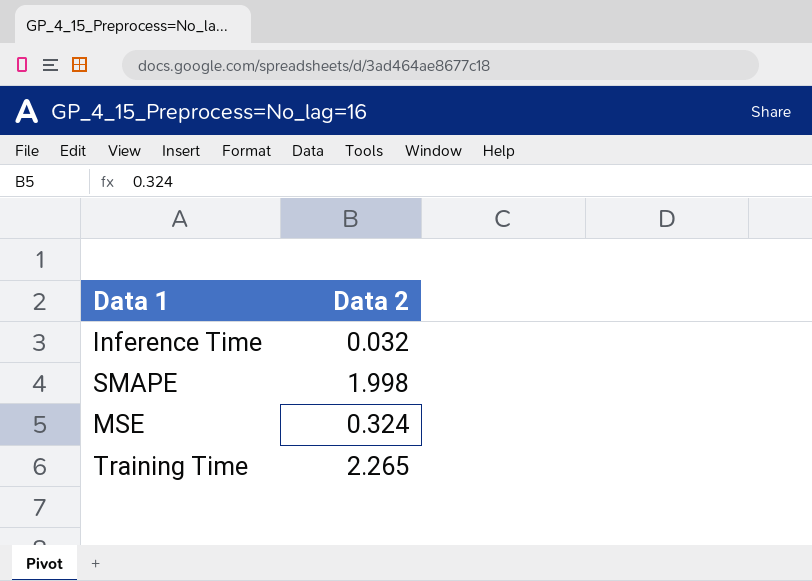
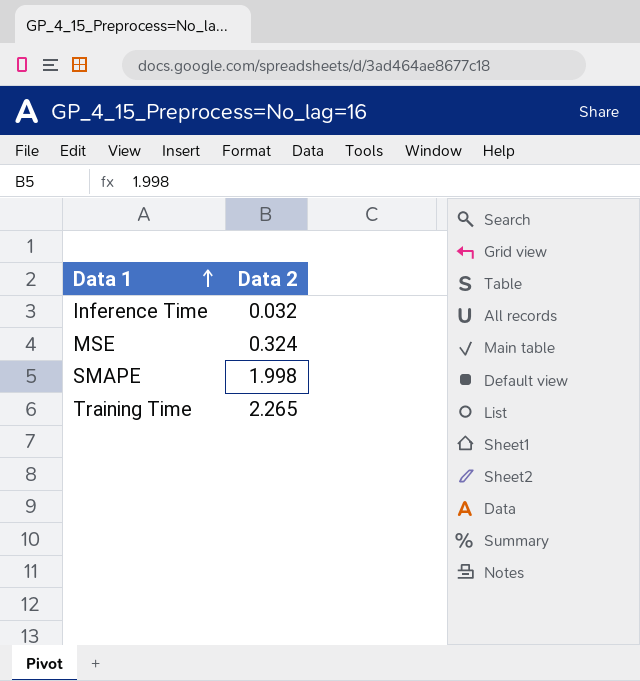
row order: none -> Data 1 ascending

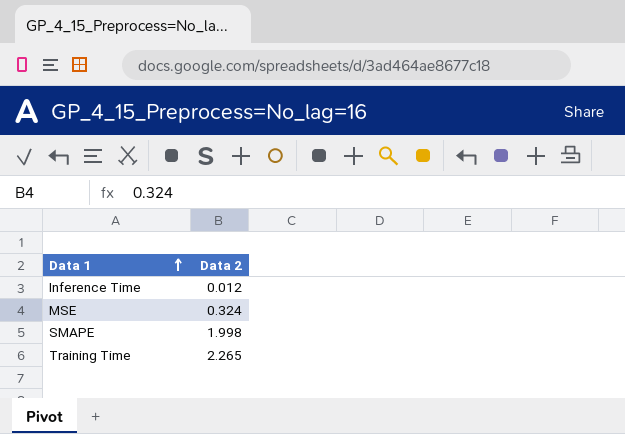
Inference Time | Data 2: 0.032 -> 0.012

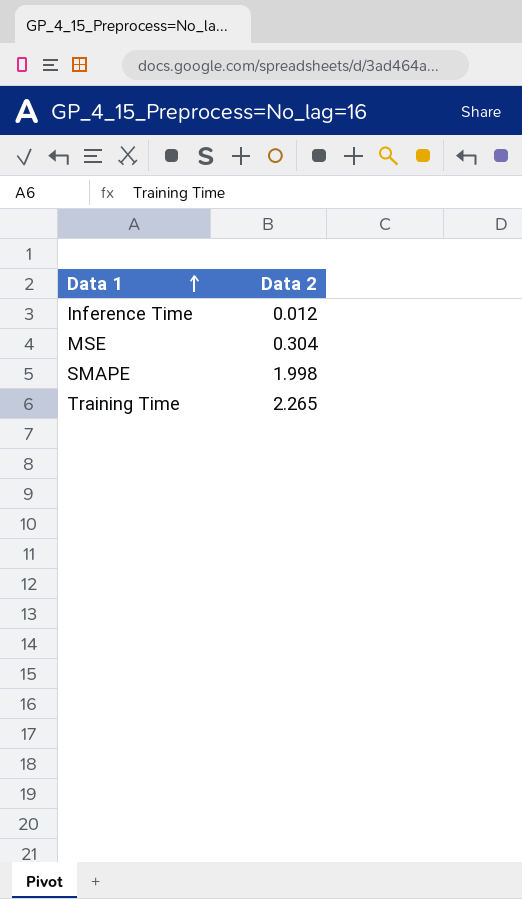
MSE | Data 2: 0.324 -> 0.304

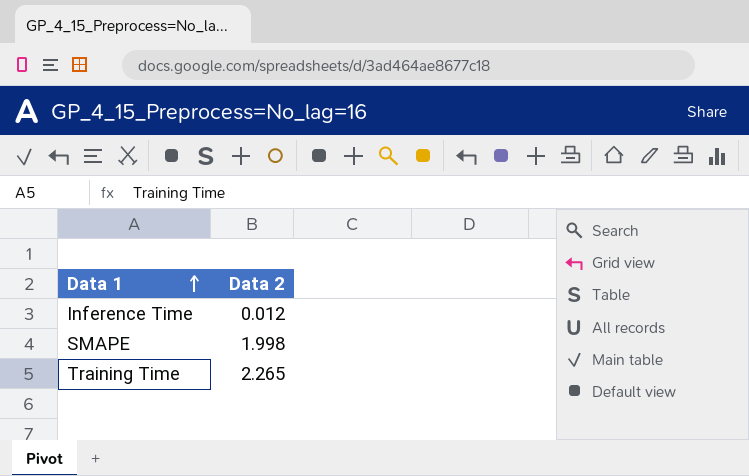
row MSE: 0.304 -> none

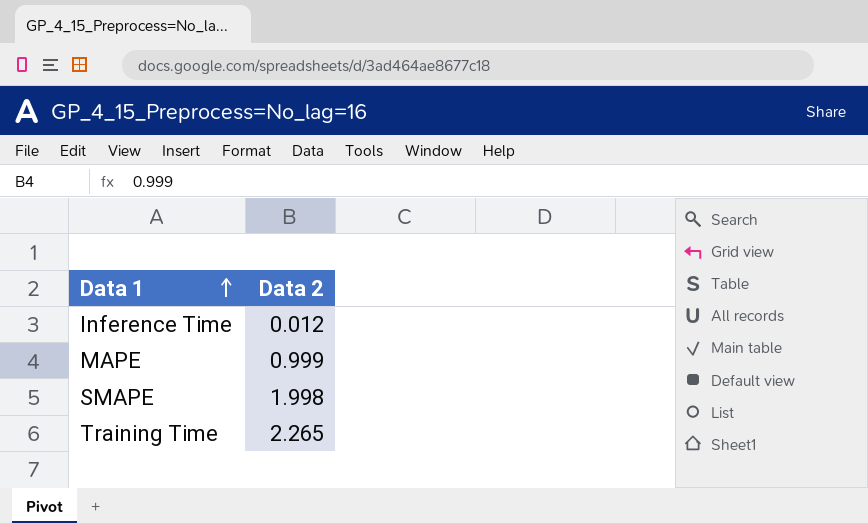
row MAPE: none -> 0.999

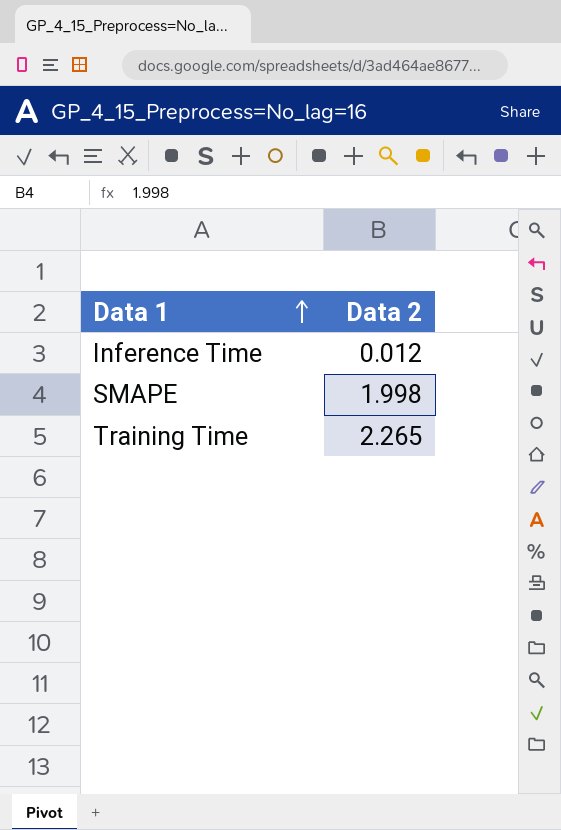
row MAPE: 0.999 -> none

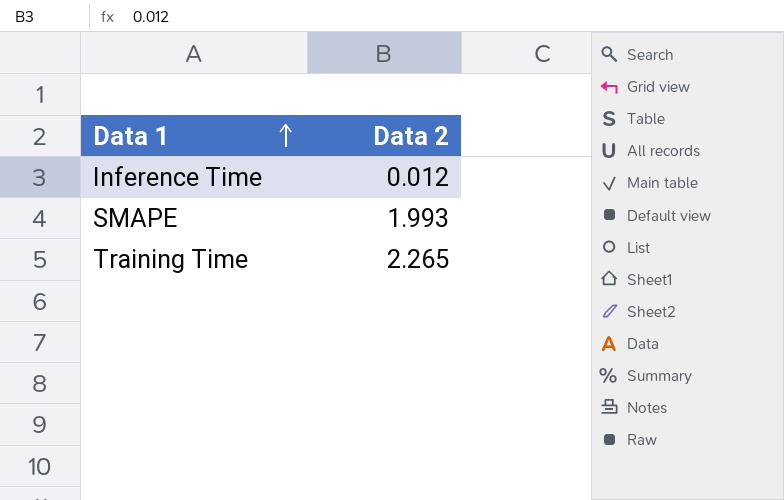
SMAPE | Data 2: 1.998 -> 1.993

